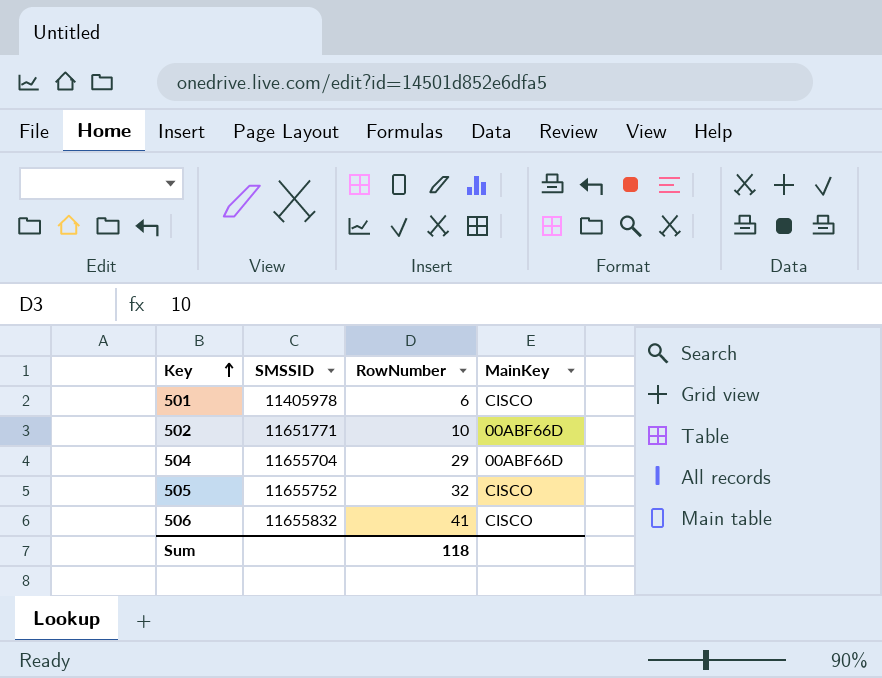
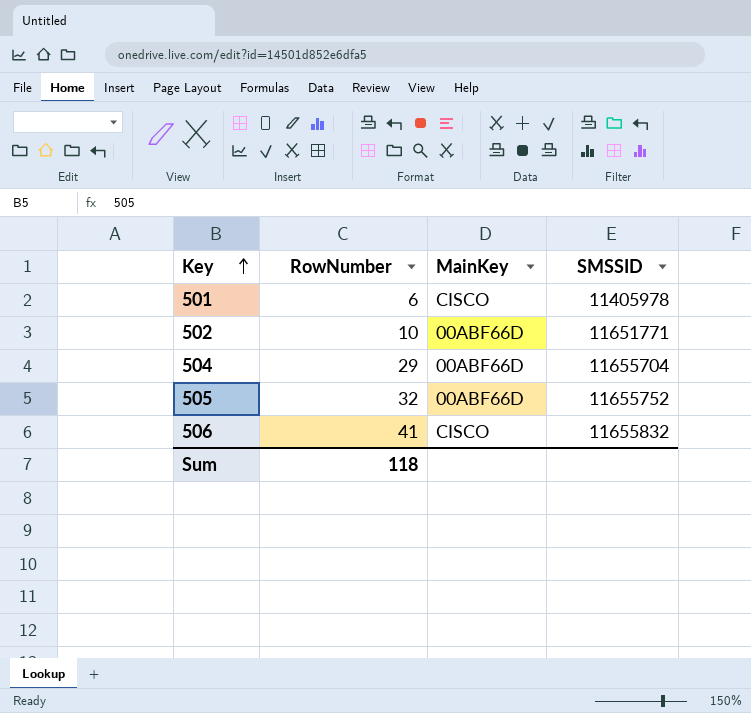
column SMSSID | position: 2 -> 4
505 | MainKey: CISCO -> 00ABF66D

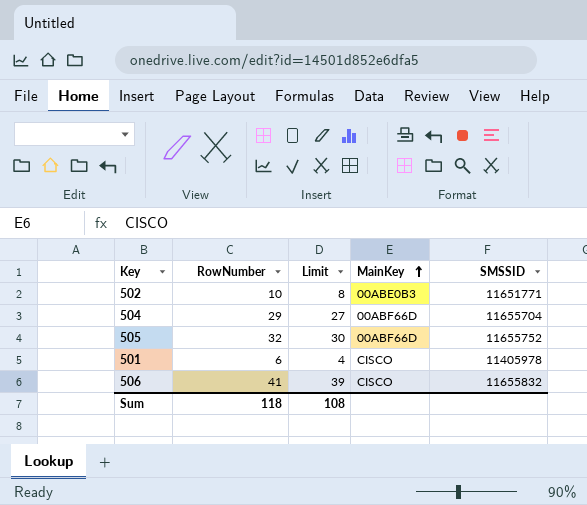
row order: Key ascending -> MainKey ascending
column Limit | formula: none -> [RowNumber] - 2
502 | MainKey: 00ABF66D -> 00ABE0B3

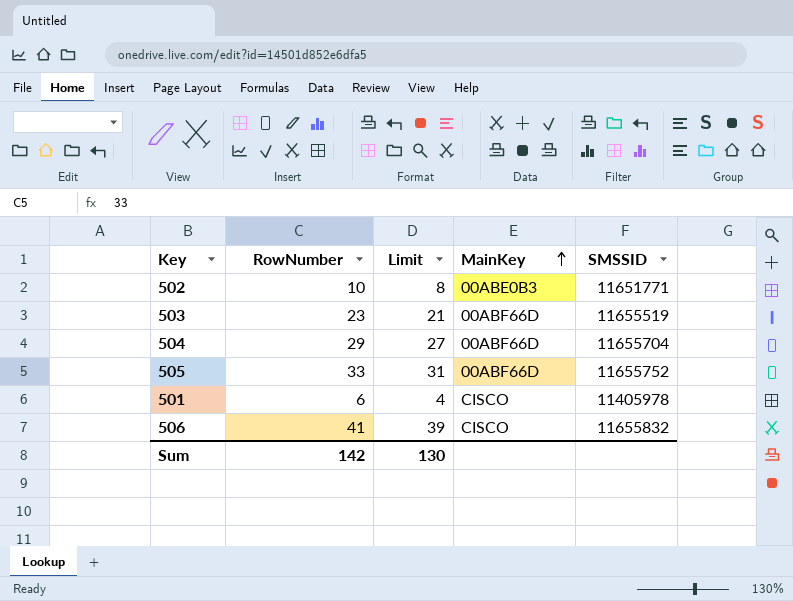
row 503: none -> 23 | 21 | 00ABF66D | 11655519
505 | RowNumber: 32 -> 33
505 | Limit: 30 -> 31
Sum | RowNumber: 118 -> 142
Sum | Limit: 108 -> 130

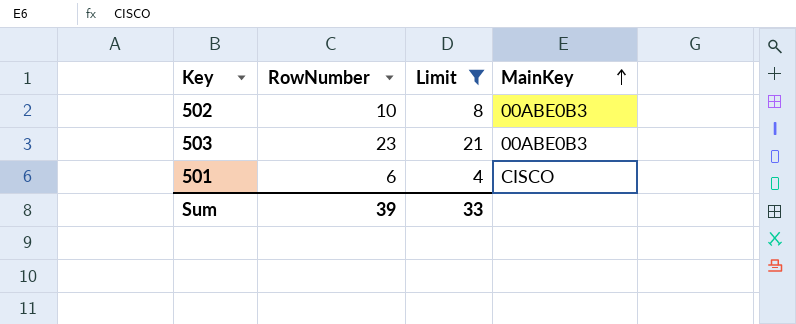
filter: none -> Limit <= 21
column SMSSID | position: 5 -> none
503 | MainKey: 00ABF66D -> 00ABE0B3
Sum | RowNumber: 142 -> 39
Sum | Limit: 130 -> 33

